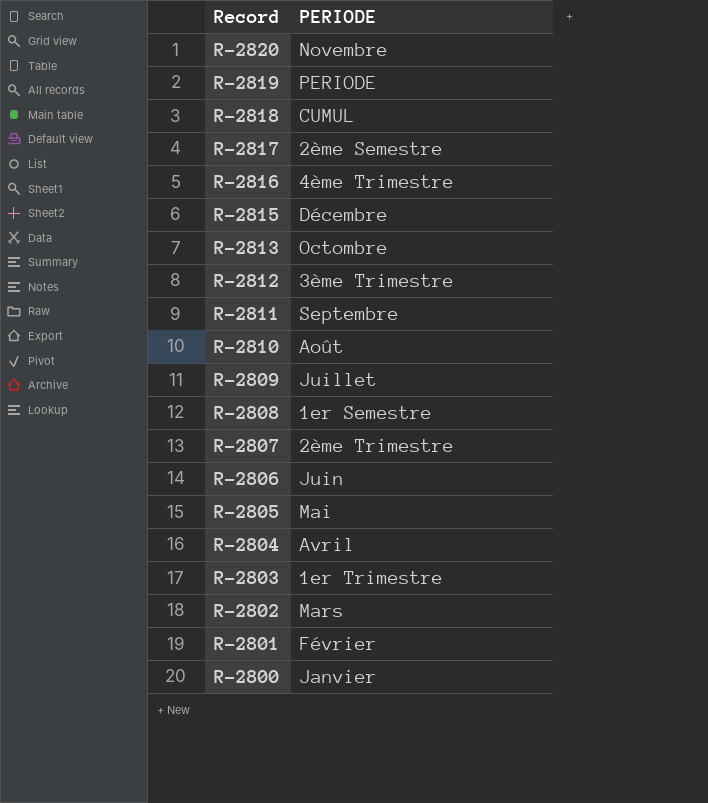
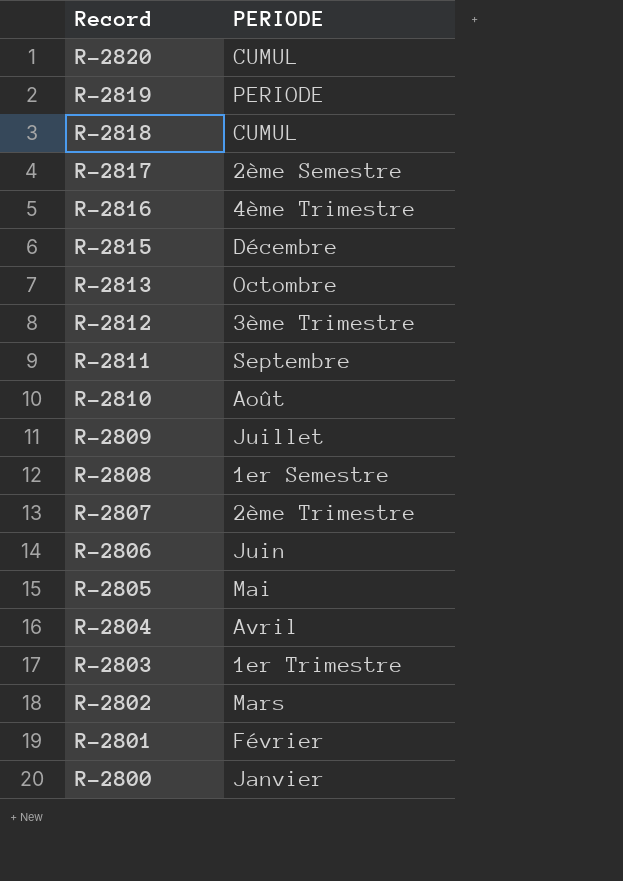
R-2820 | PERIODE: Novembre -> CUMUL

